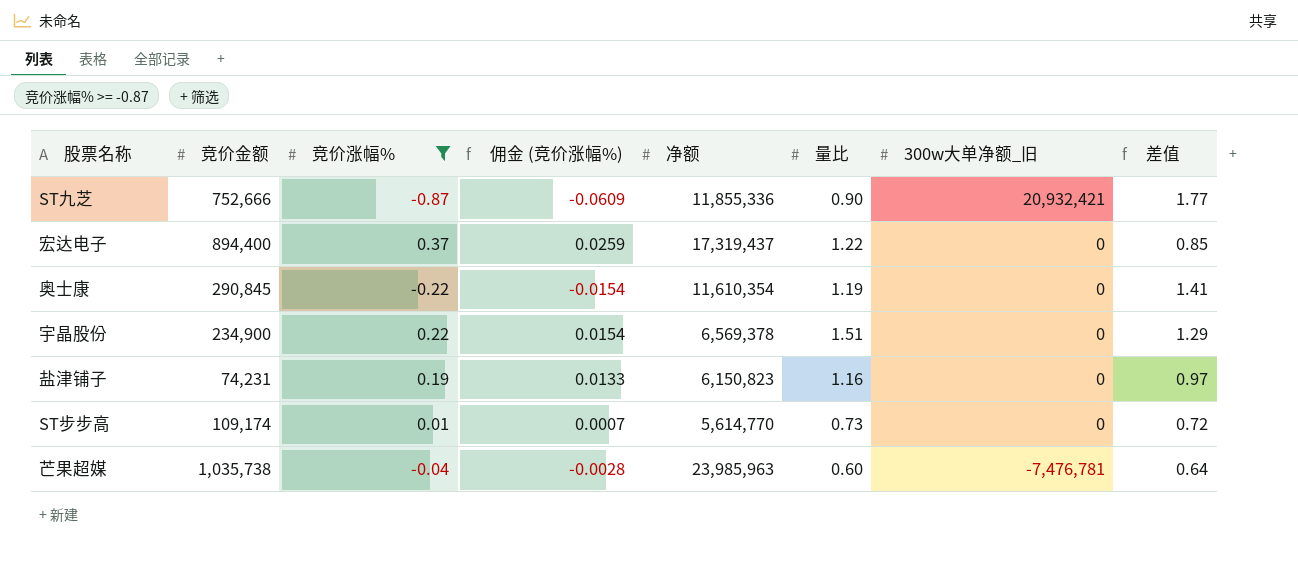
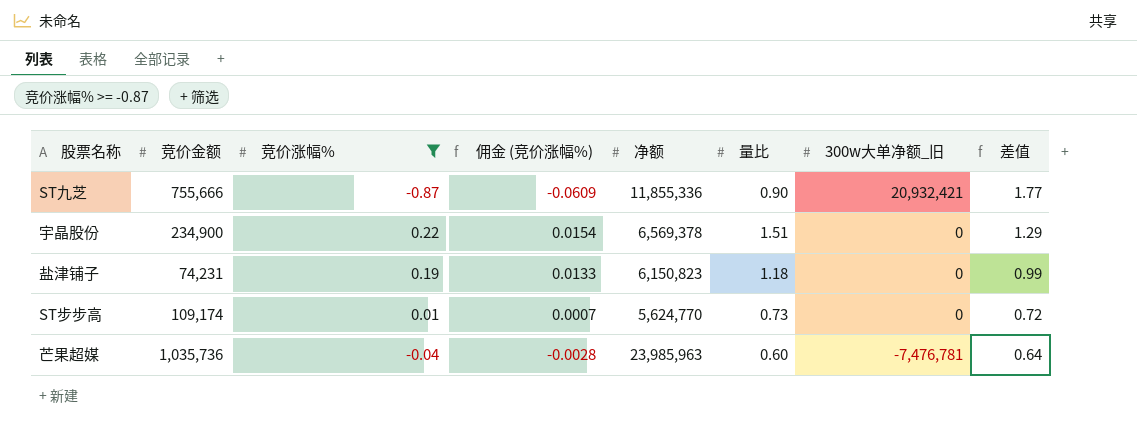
row 宏达电子: 894,400 | 0.37 | 0.0259 | 17,319,437 | 1.22 | 0 | 0.85 -> none
row 奥士康: 290,845 | -0.22 | -0.0154 | 11,610,354 | 1.19 | 0 | 1.41 -> none
ST九芝 | 竞价金额: 752,666 -> 755,666
盐津铺子 | 量比: 1.16 -> 1.18
盐津铺子 | 差值: 0.97 -> 0.99
ST步步高 | 净额: 5,614,770 -> 5,624,770
芒果超媒 | 竞价金额: 1,035,738 -> 1,035,736

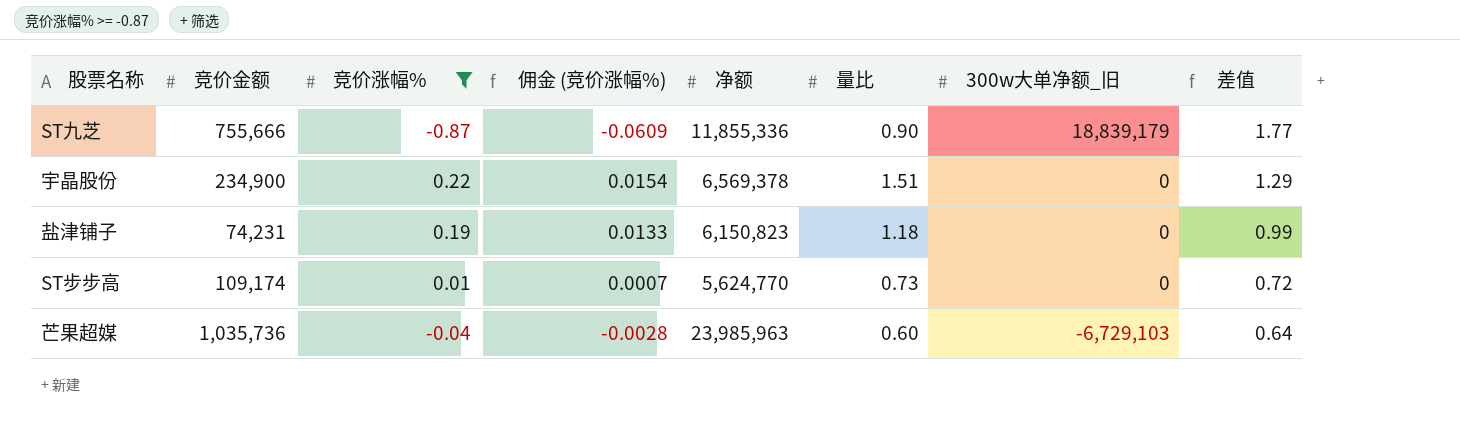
ST九芝 | 300w大单净额_旧: 20,932,421 -> 18,839,179
芒果超媒 | 300w大单净额_旧: -7,476,781 -> -6,729,103

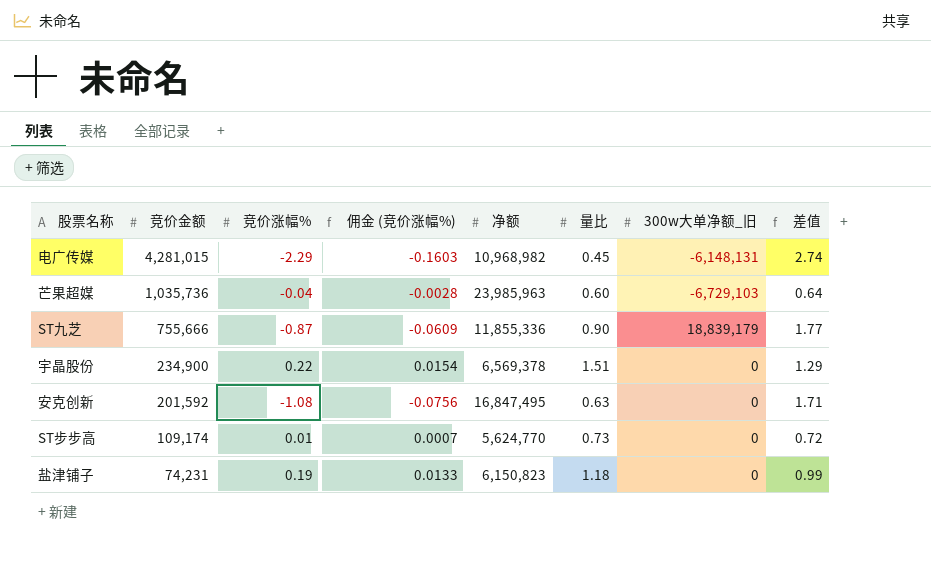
filter: 竞价涨幅% >= -0.87 -> none
row order: 300w大单净额_旧 descending -> 竞价金额 descending

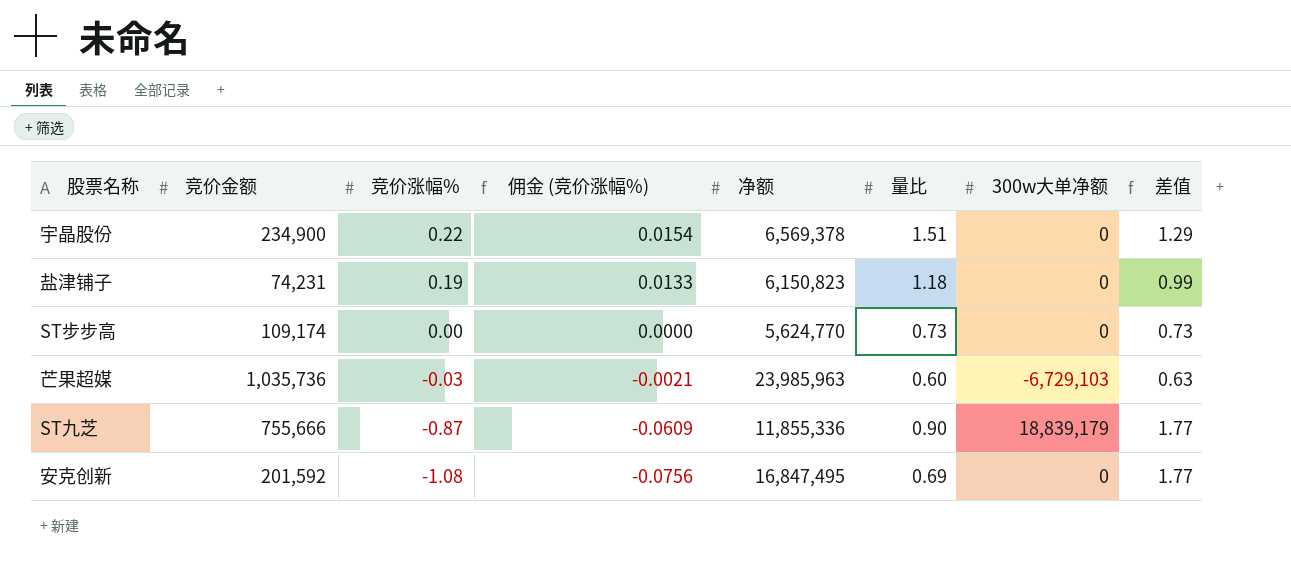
row order: 竞价金额 descending -> 竞价涨幅% descending
column name: 300w大单净额_旧 -> 300w大单净额
row 电广传媒: 4,281,015 | -2.29 | -0.1603 | 10,968,982 | 0.45 | -6,148,131 | 2.74 -> none
ST步步高 | 竞价涨幅%: 0.01 -> 0.00
ST步步高 | 佣金 (竞价涨幅%): 0.0007 -> 0.0000
ST步步高 | 差值: 0.72 -> 0.73
芒果超媒 | 竞价涨幅%: -0.04 -> -0.03
芒果超媒 | 佣金 (竞价涨幅%): -0.0028 -> -0.0021
芒果超媒 | 差值: 0.64 -> 0.63
安克创新 | 量比: 0.63 -> 0.69
安克创新 | 差值: 1.71 -> 1.77

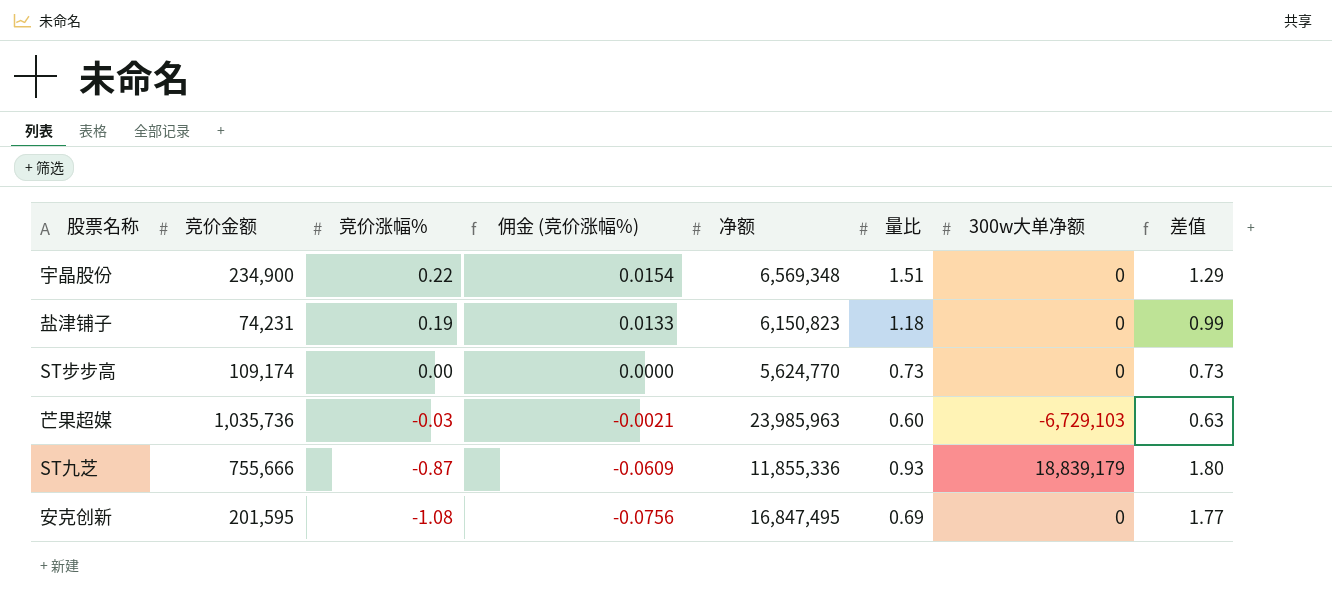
宇晶股份 | 净额: 6,569,378 -> 6,569,348
ST九芝 | 量比: 0.90 -> 0.93
ST九芝 | 差值: 1.77 -> 1.80
安克创新 | 竞价金额: 201,592 -> 201,595

